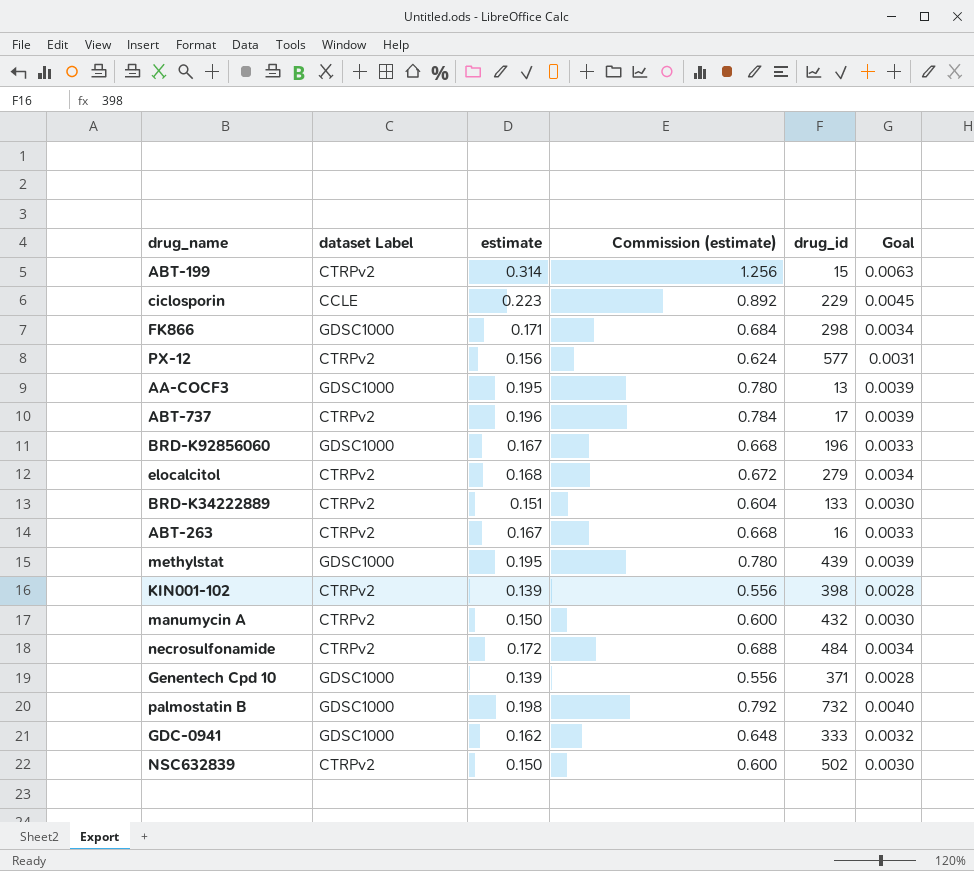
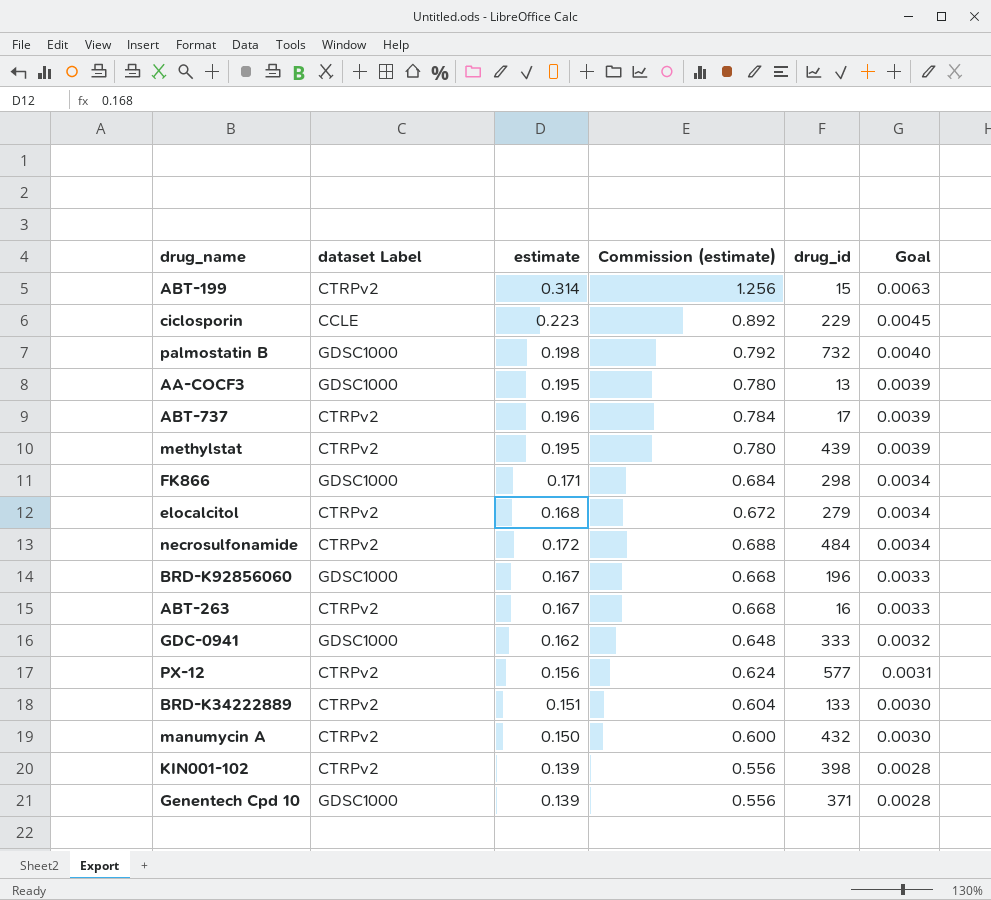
row order: none -> Goal descending
row NSC632839: CTRPv2 | 0.150 | 0.600 | 502 | 0.0030 -> none
methylstat | dataset Label: GDSC1000 -> CTRPv2

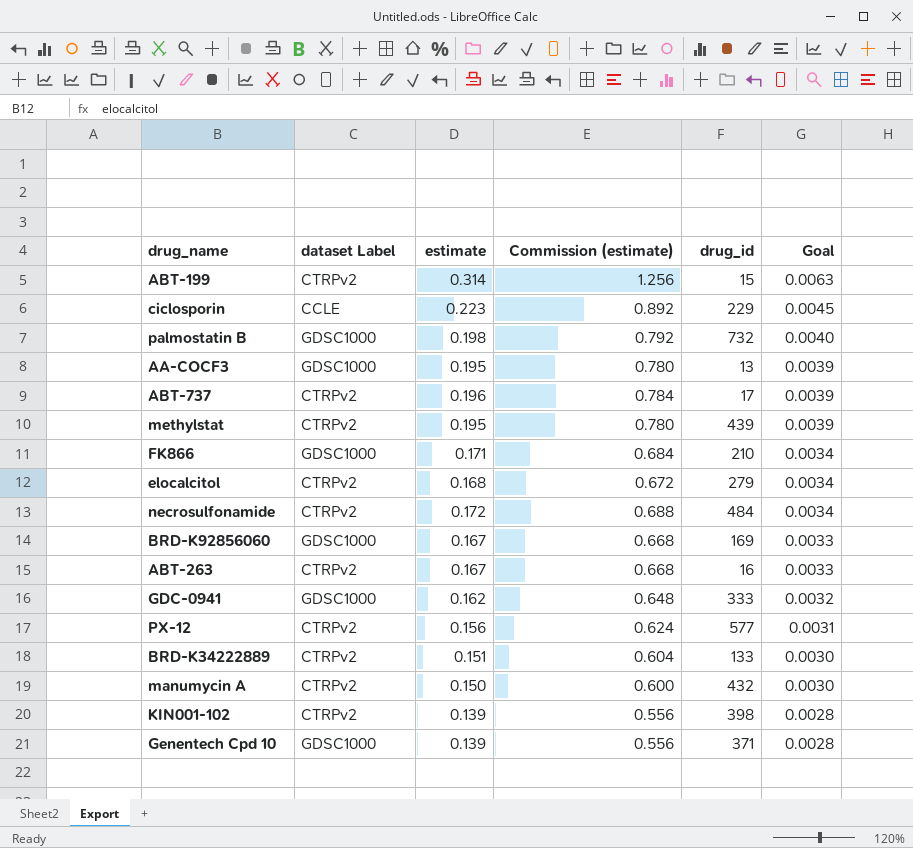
FK866 | drug_id: 298 -> 210
BRD-K92856060 | drug_id: 196 -> 169

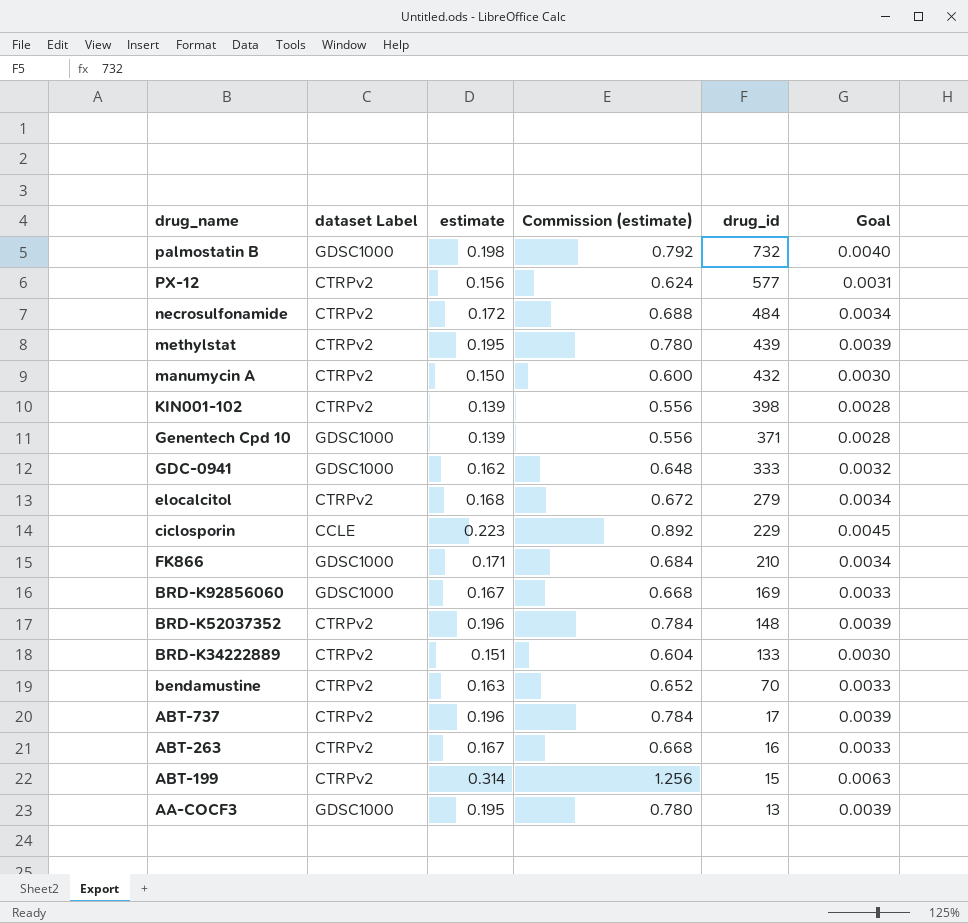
row order: Goal descending -> drug_id descending
row BRD-K52037352: none -> CTRPv2 | 0.196 | 0.784 | 148 | 0.0039
row bendamustine: none -> CTRPv2 | 0.163 | 0.652 | 70 | 0.0033

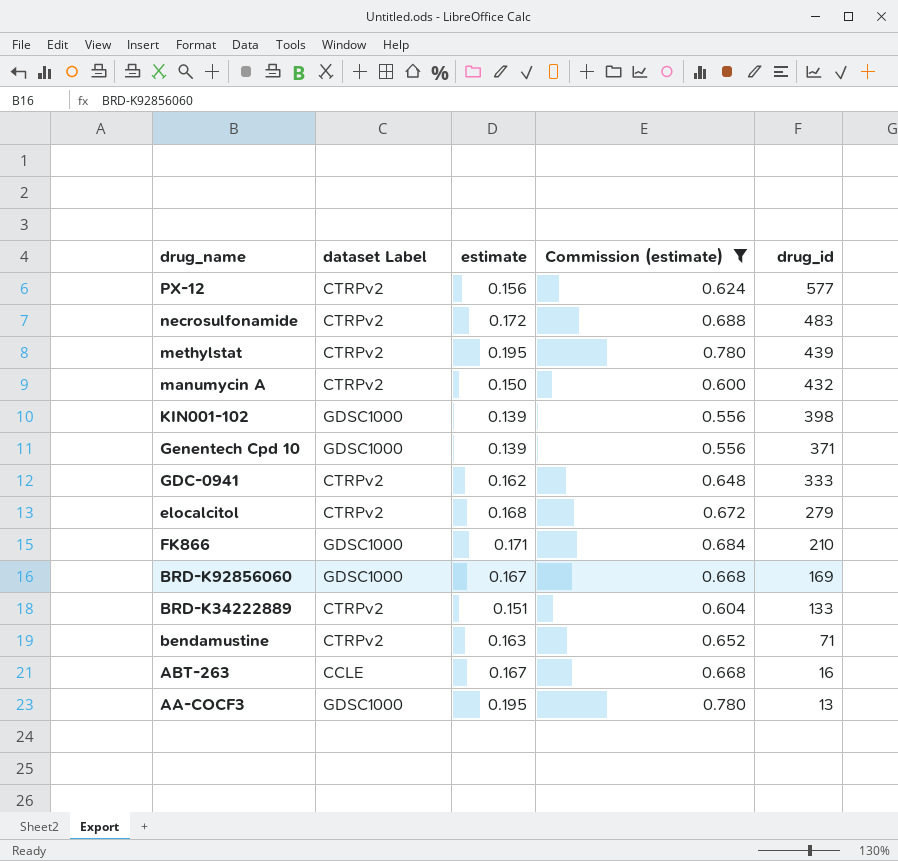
filter: none -> Commission (estimate) <= 0.780
column Goal | formula: [estimate] * 0.02 -> none
necrosulfonamide | drug_id: 484 -> 483
KIN001-102 | dataset Label: CTRPv2 -> GDSC1000
GDC-0941 | dataset Label: GDSC1000 -> CTRPv2
bendamustine | drug_id: 70 -> 71
ABT-263 | dataset Label: CTRPv2 -> CCLE

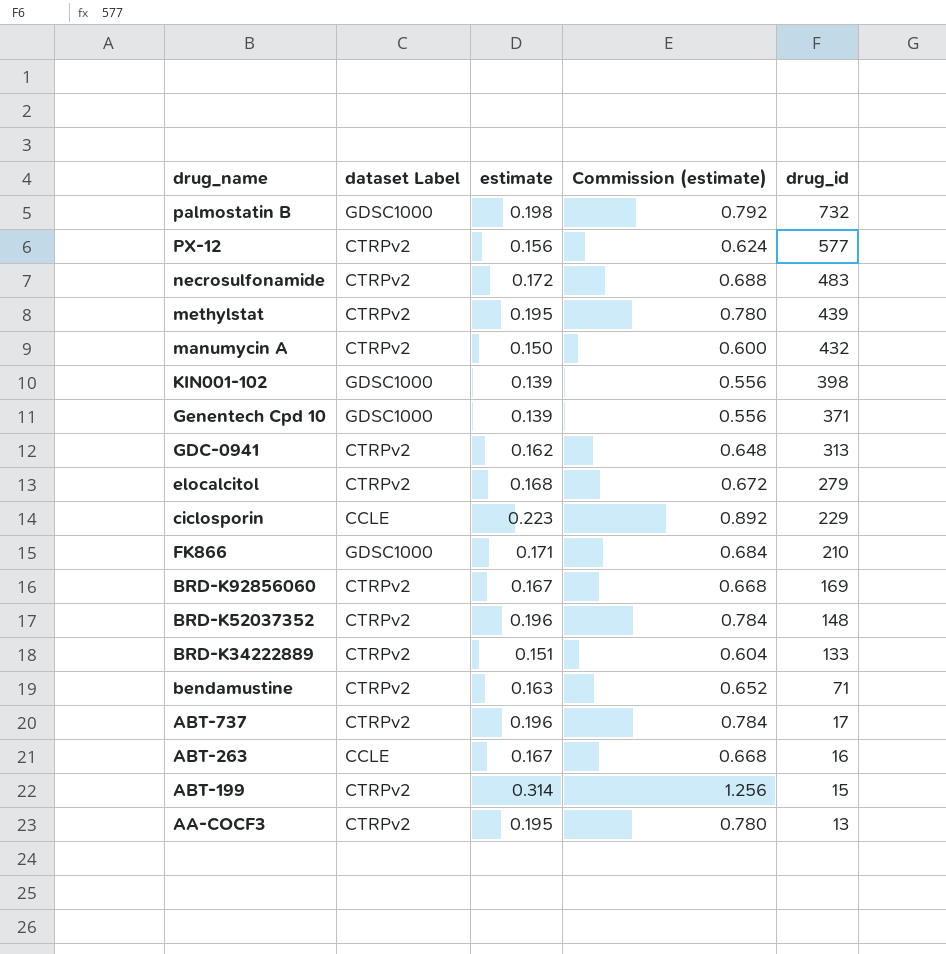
filter: Commission (estimate) <= 0.780 -> none
GDC-0941 | drug_id: 333 -> 313
BRD-K92856060 | dataset Label: GDSC1000 -> CTRPv2
AA-COCF3 | dataset Label: GDSC1000 -> CTRPv2

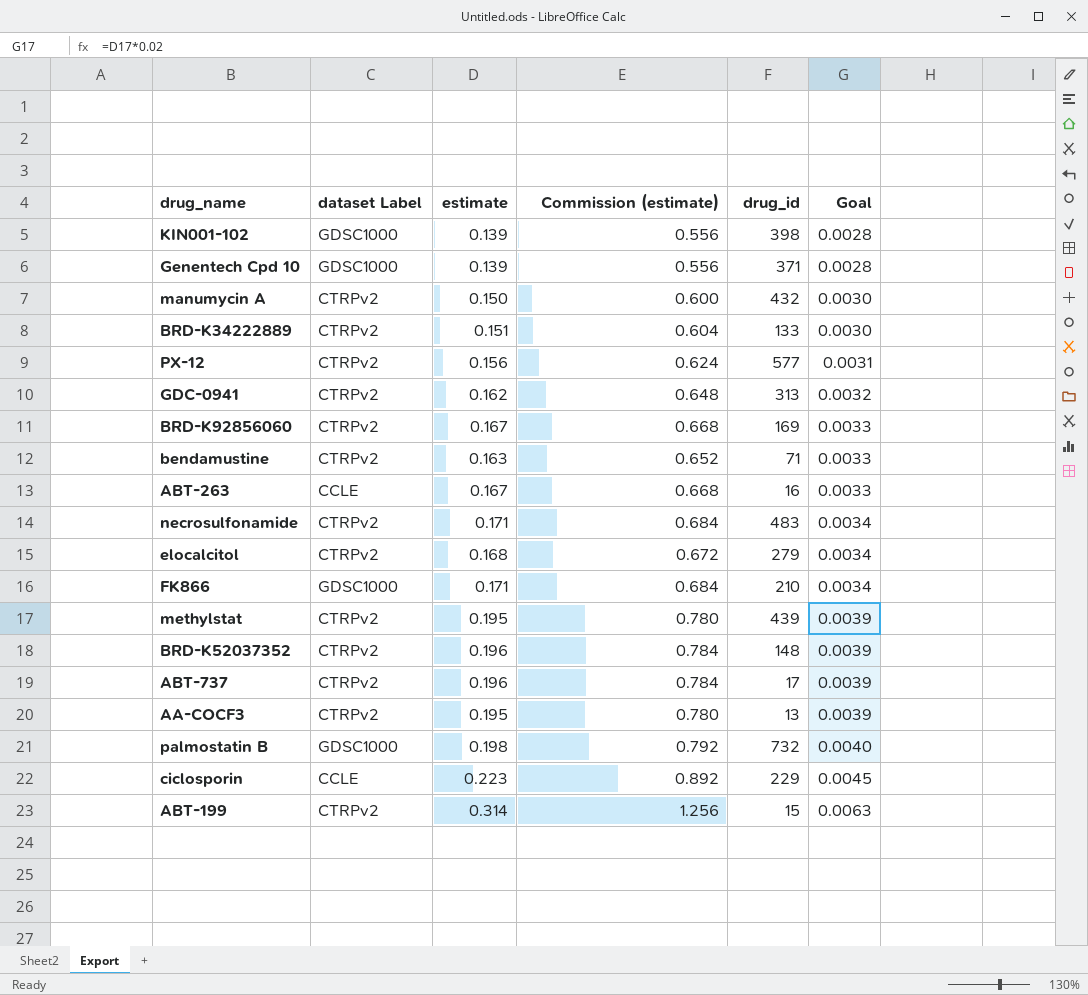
row order: drug_id descending -> Goal ascending
column Goal | formula: none -> [estimate] * 0.02
necrosulfonamide | estimate: 0.172 -> 0.171
necrosulfonamide | Commission (estimate): 0.688 -> 0.684

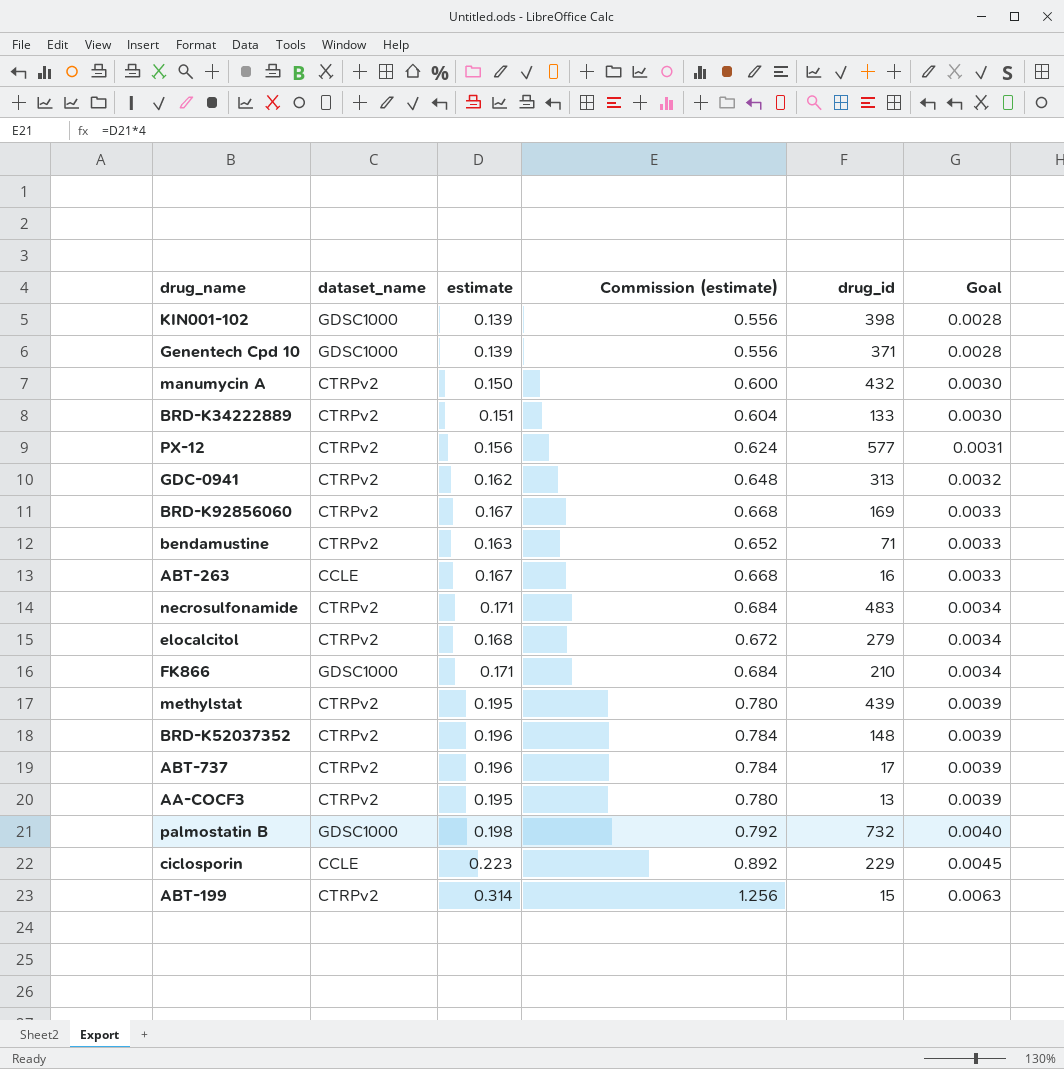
column name: dataset Label -> dataset_name

